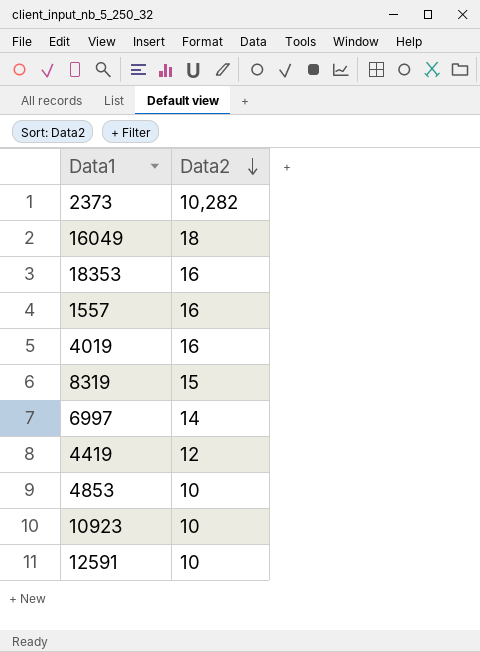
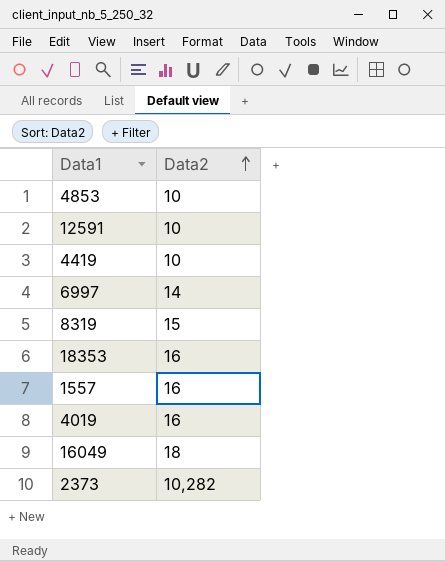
row order: Data2 descending -> Data2 ascending
row 10923: 10 -> none
4419 | Data2: 12 -> 10

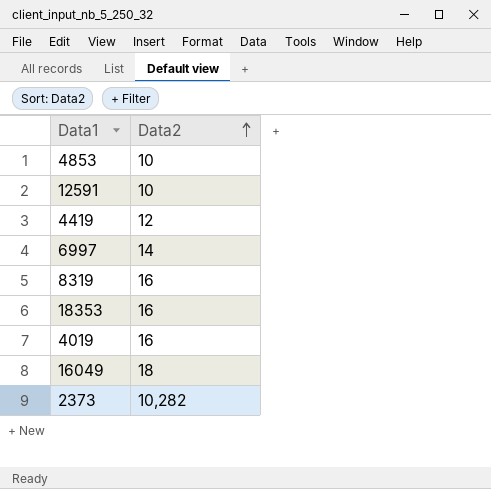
row 1557: 16 -> none
4419 | Data2: 10 -> 12
8319 | Data2: 15 -> 16

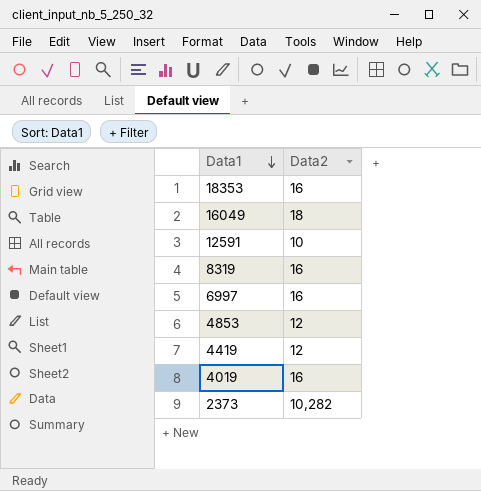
row order: Data2 ascending -> Data1 descending
6997 | Data2: 14 -> 16
4853 | Data2: 10 -> 12

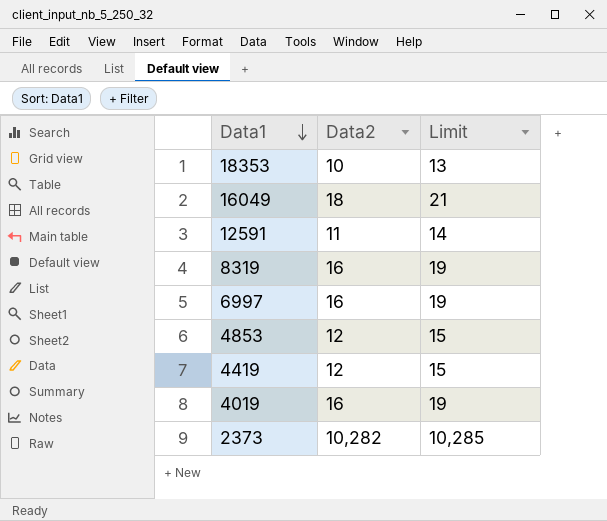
column Limit | formula: none -> [Data2] + 3
18353 | Data2: 16 -> 10
12591 | Data2: 10 -> 11

